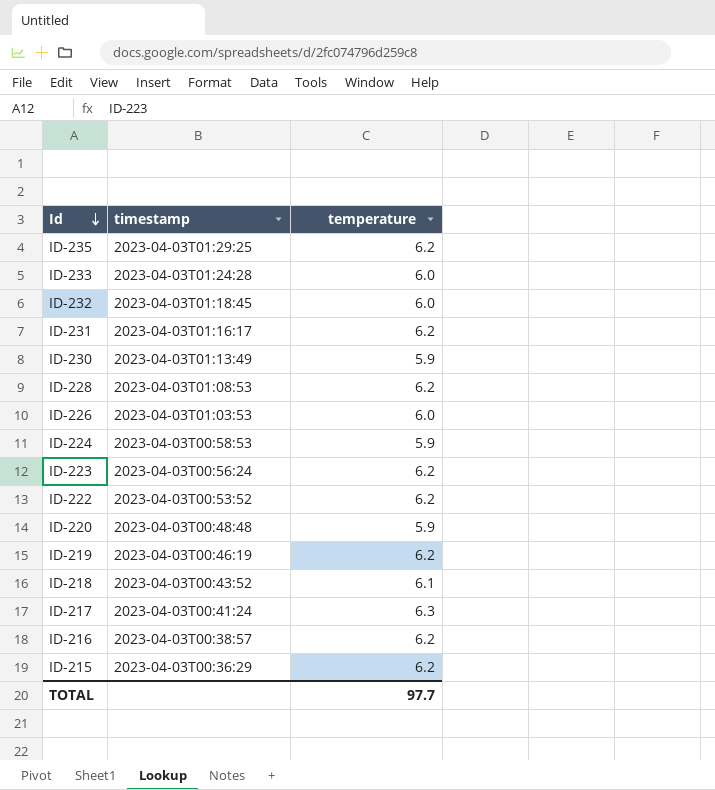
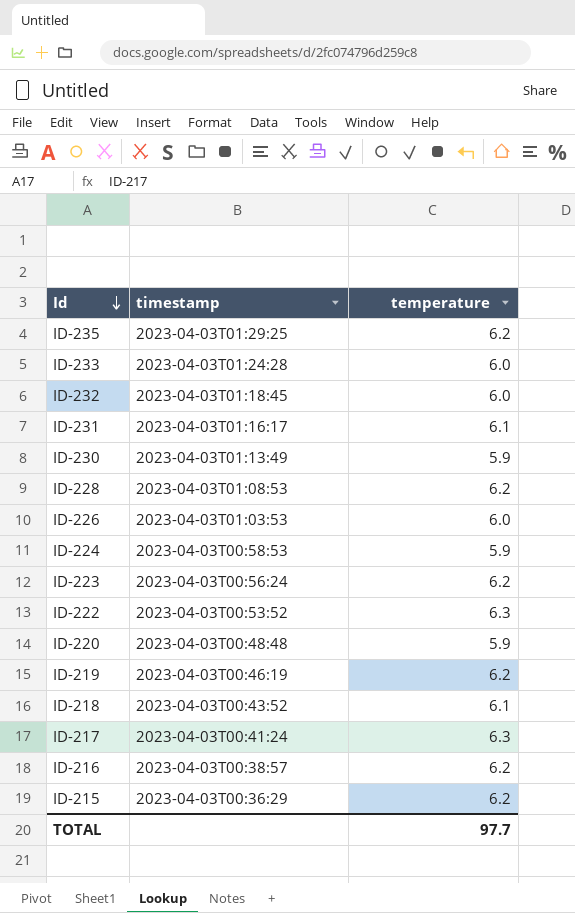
ID-231 | temperature: 6.2 -> 6.1
ID-222 | temperature: 6.2 -> 6.3

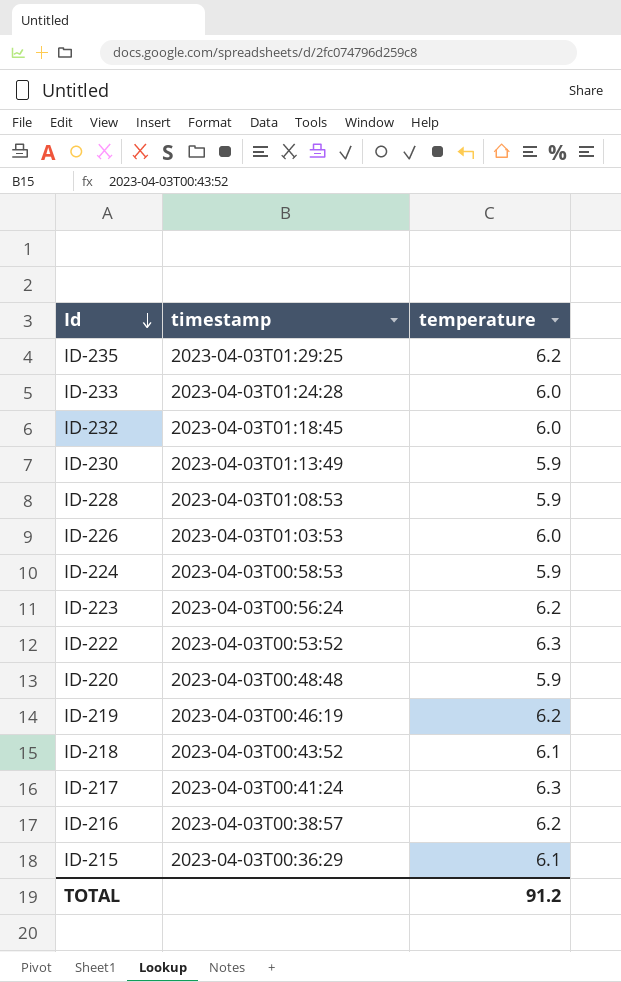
row ID-231: 2023-04-03T01:16:17 | 6.1 -> none
ID-228 | temperature: 6.2 -> 5.9
ID-215 | temperature: 6.2 -> 6.1
TOTAL | temperature: 97.7 -> 91.2

